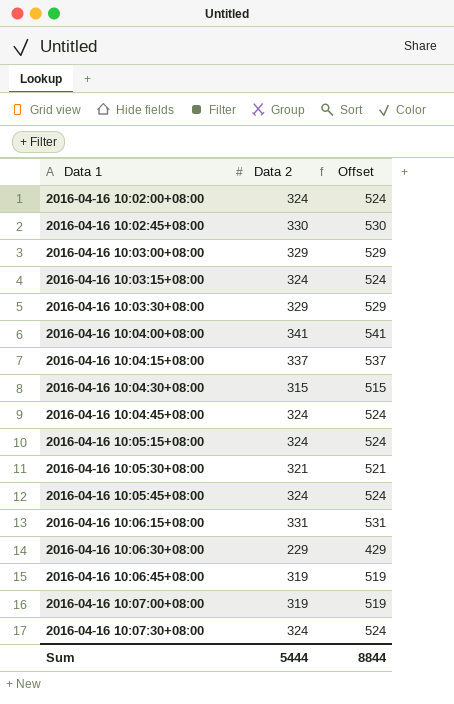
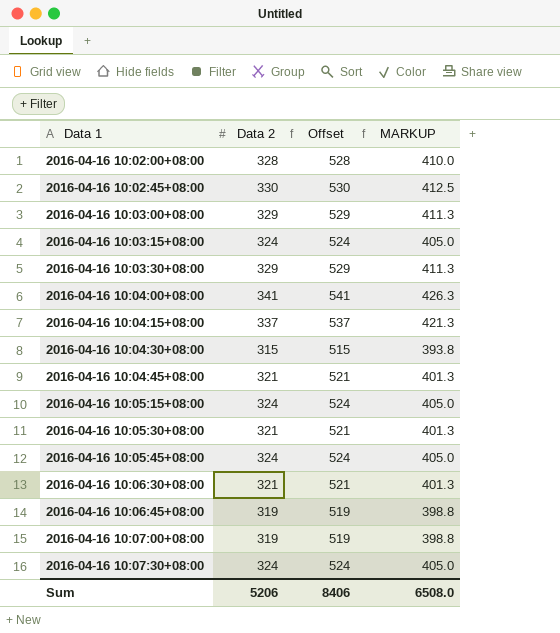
column MARKUP | formula: none -> [Data 2] * 1.25
row 2016-04-16 10:06:15+08:00: 331 | 531 -> none
2016-04-16 10:02:00+08:00 | Data 2: 324 -> 328
2016-04-16 10:02:00+08:00 | Offset: 524 -> 528
2016-04-16 10:04:45+08:00 | Data 2: 324 -> 321
2016-04-16 10:04:45+08:00 | Offset: 524 -> 521
2016-04-16 10:06:30+08:00 | Data 2: 229 -> 321
2016-04-16 10:06:30+08:00 | Offset: 429 -> 521
Sum | Data 2: 5444 -> 5206
Sum | Offset: 8844 -> 8406

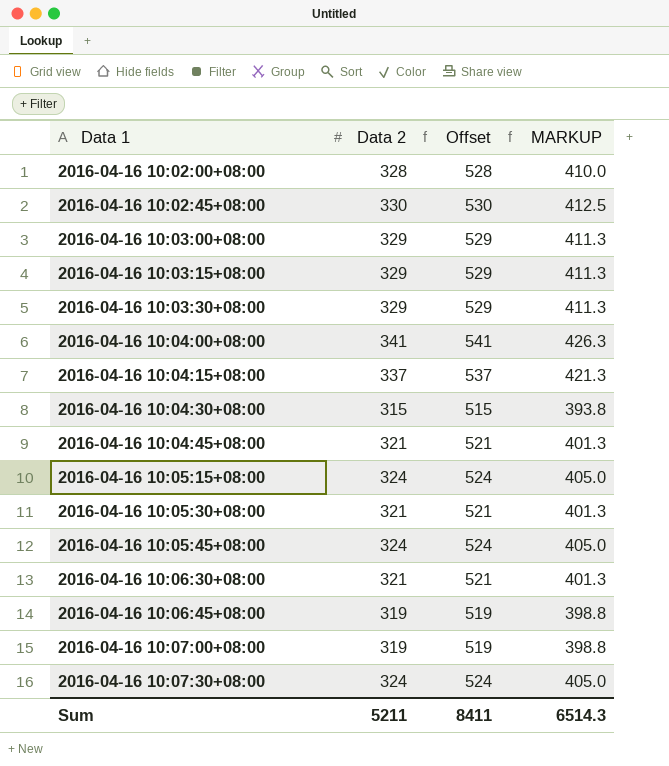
2016-04-16 10:03:15+08:00 | Data 2: 324 -> 329
2016-04-16 10:03:15+08:00 | Offset: 524 -> 529
2016-04-16 10:03:15+08:00 | MARKUP: 405.0 -> 411.3
Sum | Data 2: 5206 -> 5211
Sum | Offset: 8406 -> 8411
Sum | MARKUP: 6508.0 -> 6514.3

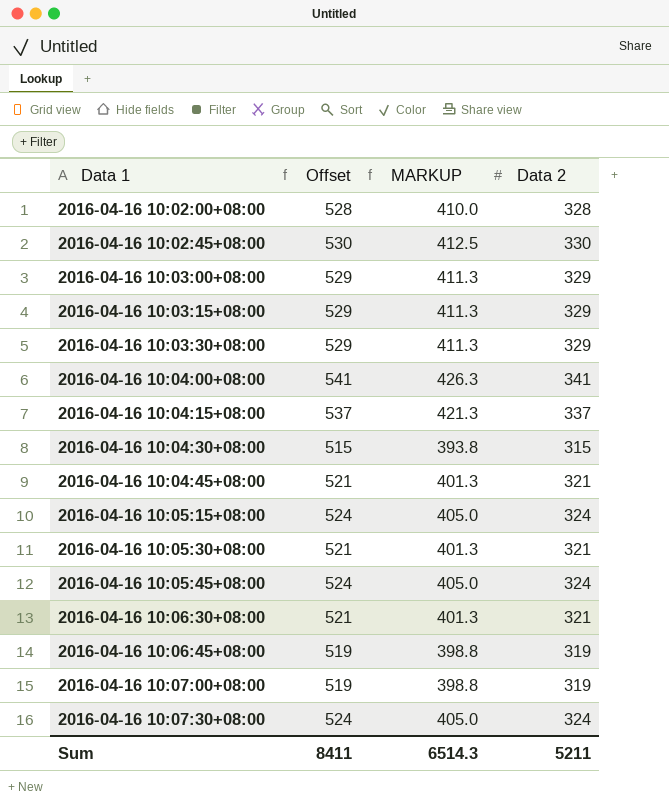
column Data 2 | position: 2 -> 4

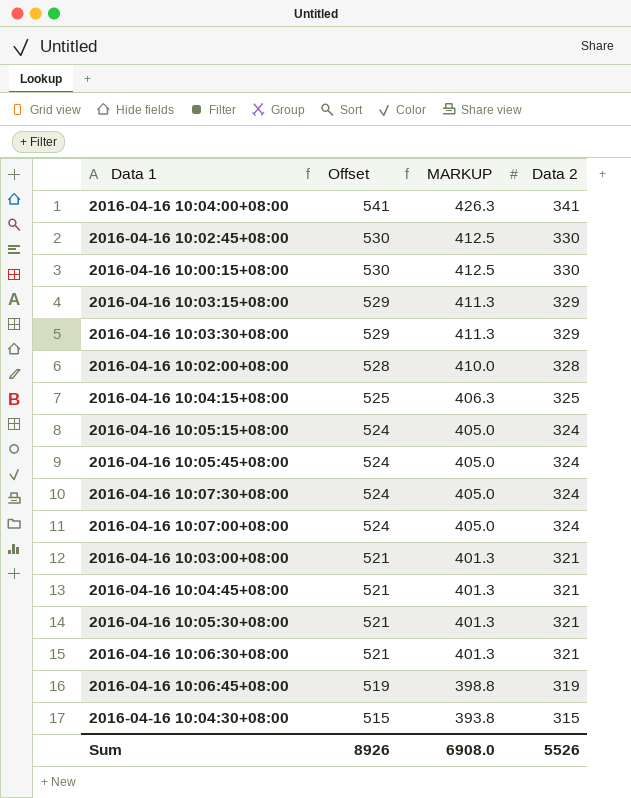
row order: Data 1 ascending -> Offset descending
row 2016-04-16 10:00:15+08:00: none -> 530 | 412.5 | 330
2016-04-16 10:04:15+08:00 | Offset: 537 -> 525
2016-04-16 10:04:15+08:00 | MARKUP: 421.3 -> 406.3
2016-04-16 10:04:15+08:00 | Data 2: 337 -> 325
2016-04-16 10:07:00+08:00 | Offset: 519 -> 524
2016-04-16 10:07:00+08:00 | MARKUP: 398.8 -> 405.0
2016-04-16 10:07:00+08:00 | Data 2: 319 -> 324
2016-04-16 10:03:00+08:00 | Offset: 529 -> 521
2016-04-16 10:03:00+08:00 | MARKUP: 411.3 -> 401.3
2016-04-16 10:03:00+08:00 | Data 2: 329 -> 321
Sum | Offset: 8411 -> 8926
Sum | MARKUP: 6514.3 -> 6908.0
Sum | Data 2: 5211 -> 5526

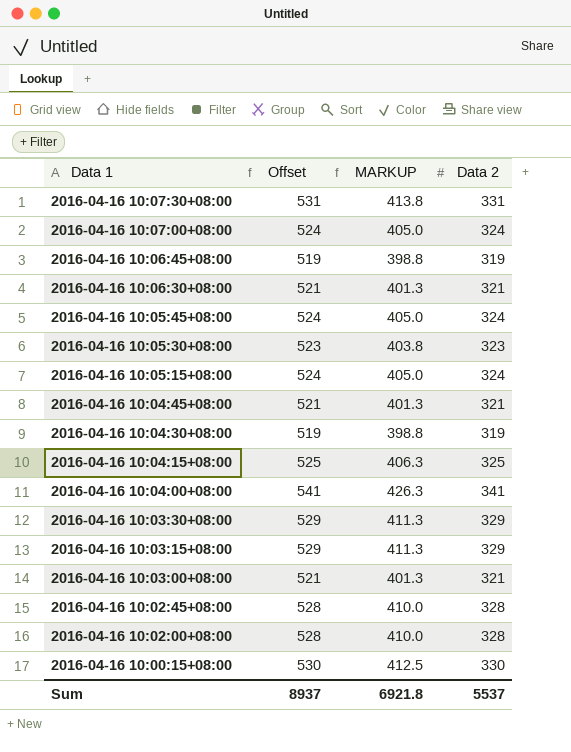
row order: Offset descending -> Data 1 descending
2016-04-16 10:07:30+08:00 | Offset: 524 -> 531
2016-04-16 10:07:30+08:00 | MARKUP: 405.0 -> 413.8
2016-04-16 10:07:30+08:00 | Data 2: 324 -> 331
2016-04-16 10:05:30+08:00 | Offset: 521 -> 523
2016-04-16 10:05:30+08:00 | MARKUP: 401.3 -> 403.8
2016-04-16 10:05:30+08:00 | Data 2: 321 -> 323
2016-04-16 10:04:30+08:00 | Offset: 515 -> 519
2016-04-16 10:04:30+08:00 | MARKUP: 393.8 -> 398.8
2016-04-16 10:04:30+08:00 | Data 2: 315 -> 319
2016-04-16 10:02:45+08:00 | Offset: 530 -> 528
2016-04-16 10:02:45+08:00 | MARKUP: 412.5 -> 410.0
2016-04-16 10:02:45+08:00 | Data 2: 330 -> 328
Sum | Offset: 8926 -> 8937
Sum | MARKUP: 6908.0 -> 6921.8
Sum | Data 2: 5526 -> 5537

